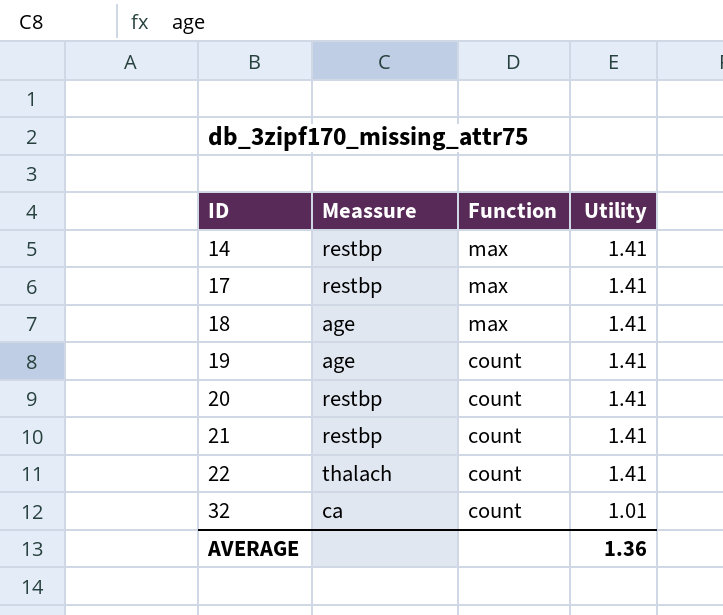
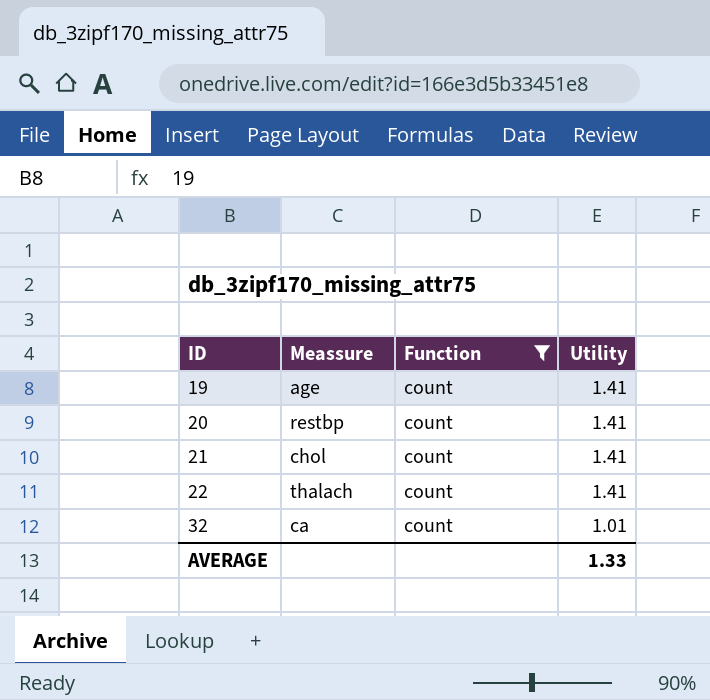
filter: none -> Function = count
21 | Meassure: restbp -> chol
AVERAGE | Utility: 1.36 -> 1.33

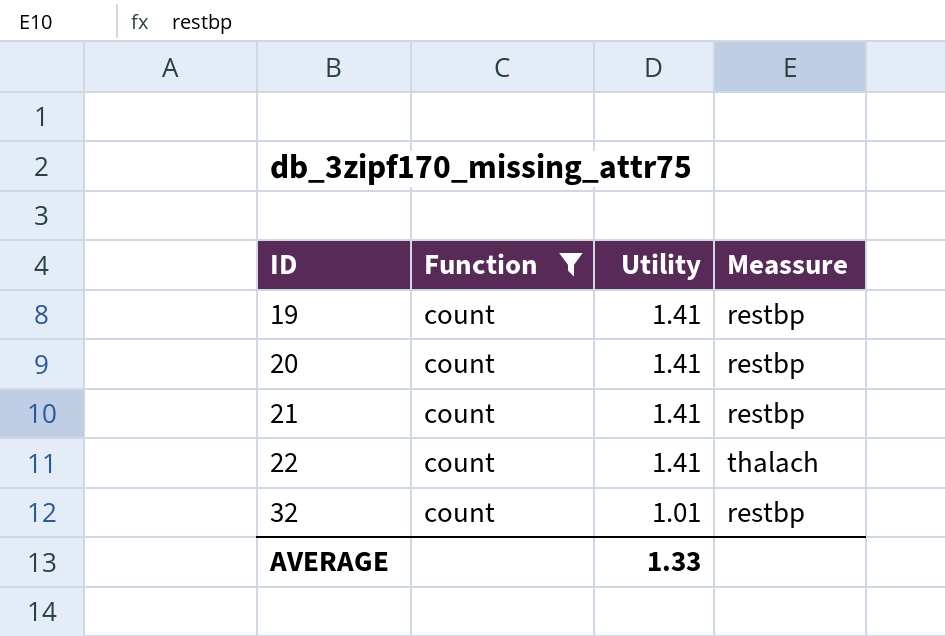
column Meassure | position: 2 -> 4
19 | Meassure: age -> restbp
21 | Meassure: chol -> restbp
32 | Meassure: ca -> restbp

